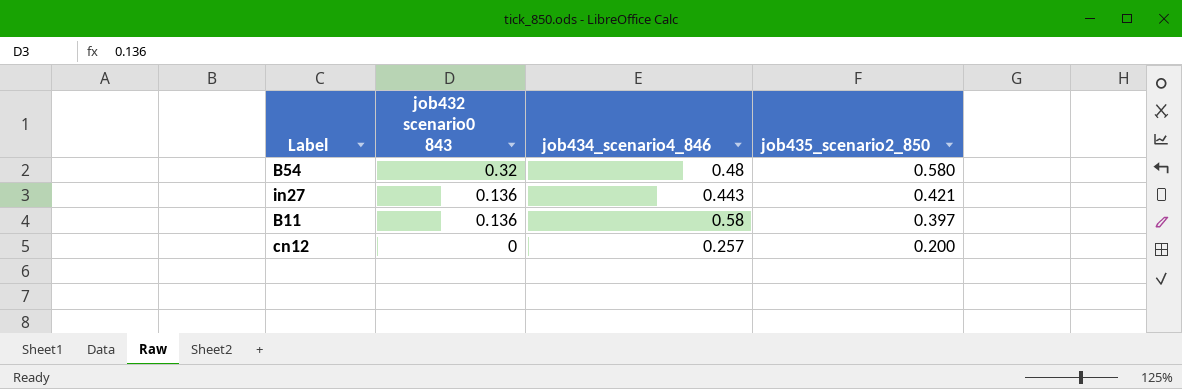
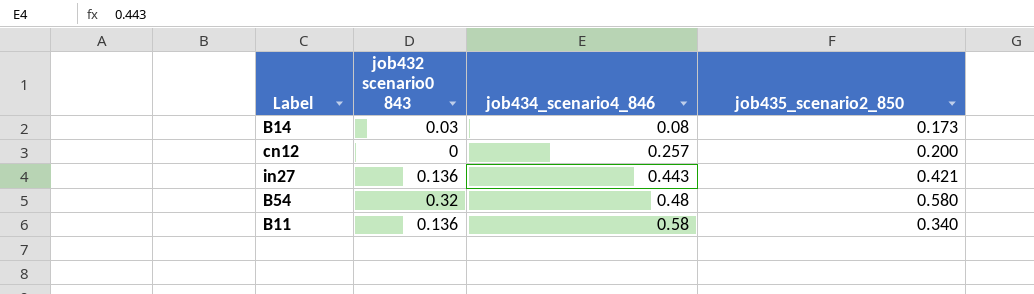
row order: job432 scenario0 843 descending -> job434_scenario4_846 ascending
row B14: none -> 0.03 | 0.08 | 0.173
B11 | job435_scenario2_850: 0.397 -> 0.340

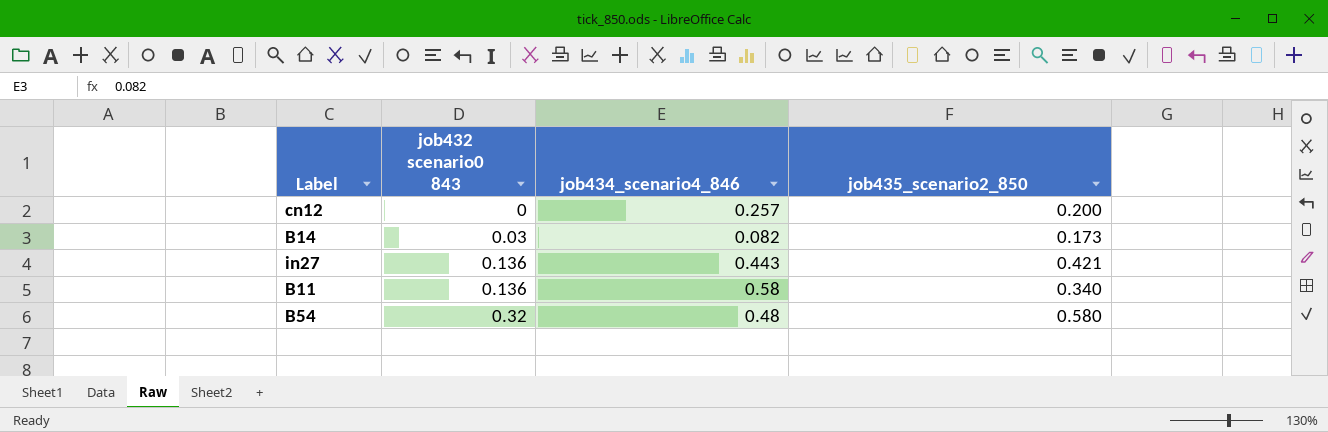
row order: job434_scenario4_846 ascending -> job432 scenario0 843 ascending
B14 | job434_scenario4_846: 0.08 -> 0.082

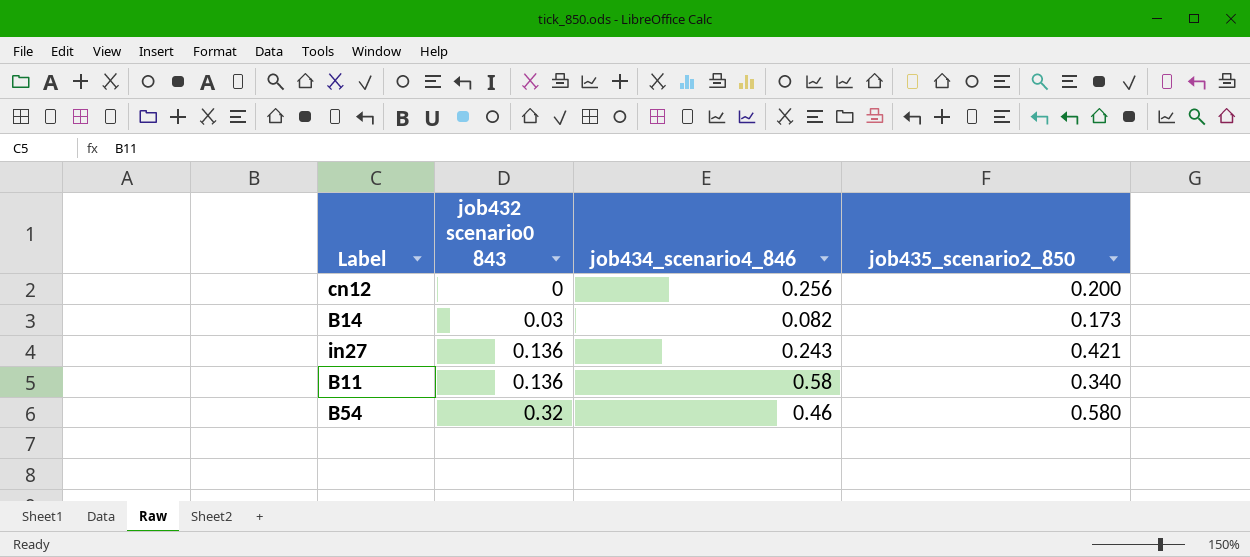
cn12 | job434_scenario4_846: 0.257 -> 0.256
in27 | job434_scenario4_846: 0.443 -> 0.243
B54 | job434_scenario4_846: 0.48 -> 0.46

